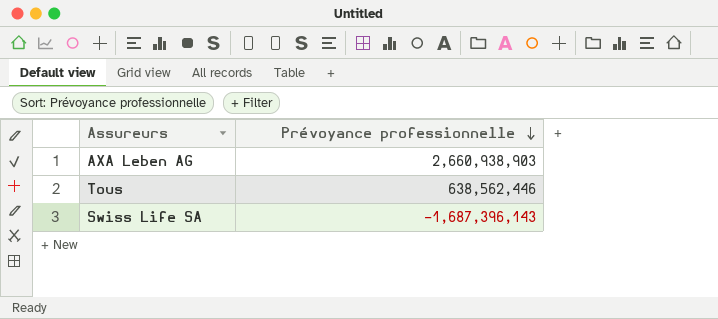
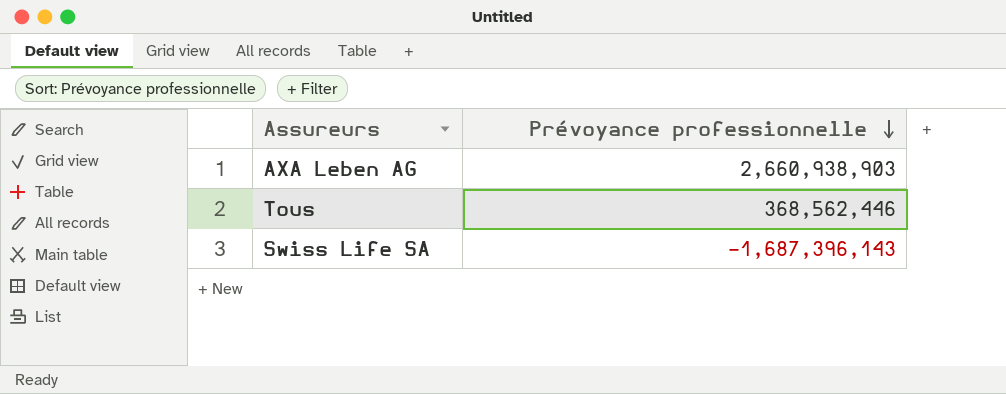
Tous | Prévoyance professionnelle: 638,562,446 -> 368,562,446

